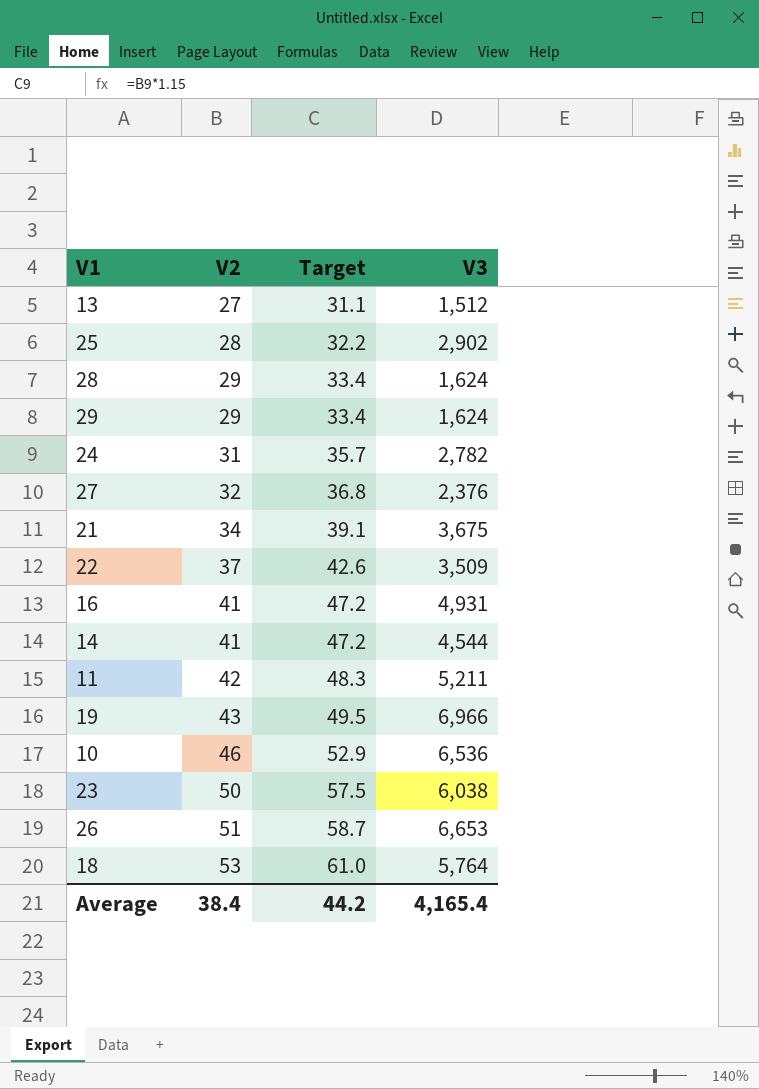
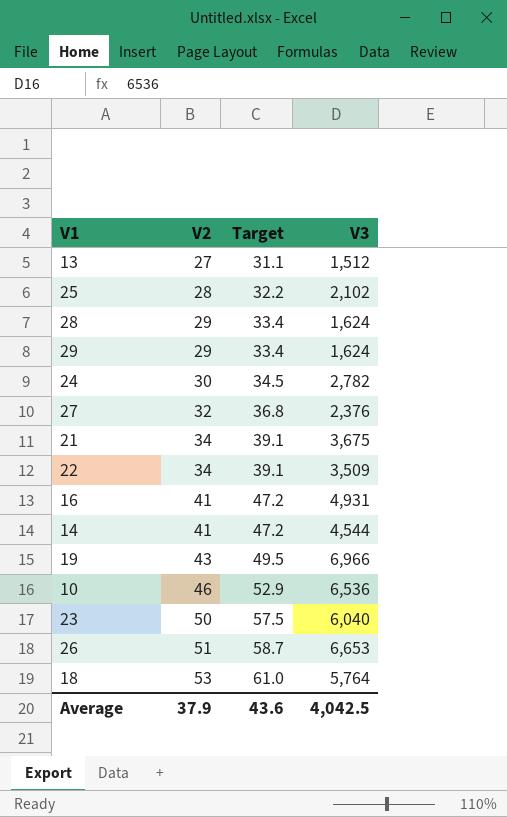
row 11: 42 | 48.3 | 5,211 -> none
25 | V3: 2,902 -> 2,102
24 | V2: 31 -> 30
24 | Target: 35.7 -> 34.5
22 | V2: 37 -> 34
22 | Target: 42.6 -> 39.1
23 | V3: 6,038 -> 6,040
Average | V2: 38.4 -> 37.9
Average | Target: 44.2 -> 43.6
Average | V3: 4,165.4 -> 4,042.5

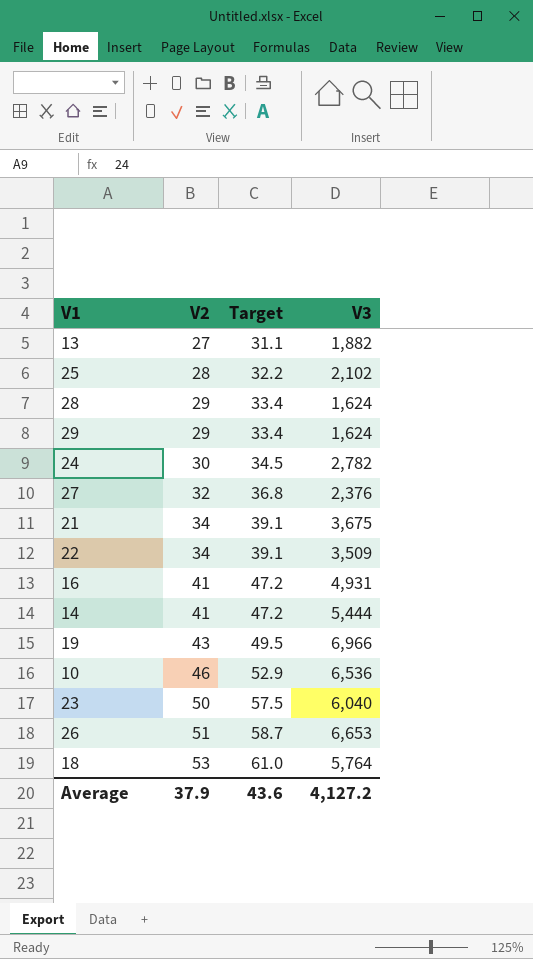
13 | V3: 1,512 -> 1,882
14 | V3: 4,544 -> 5,444
Average | V3: 4,042.5 -> 4,127.2

